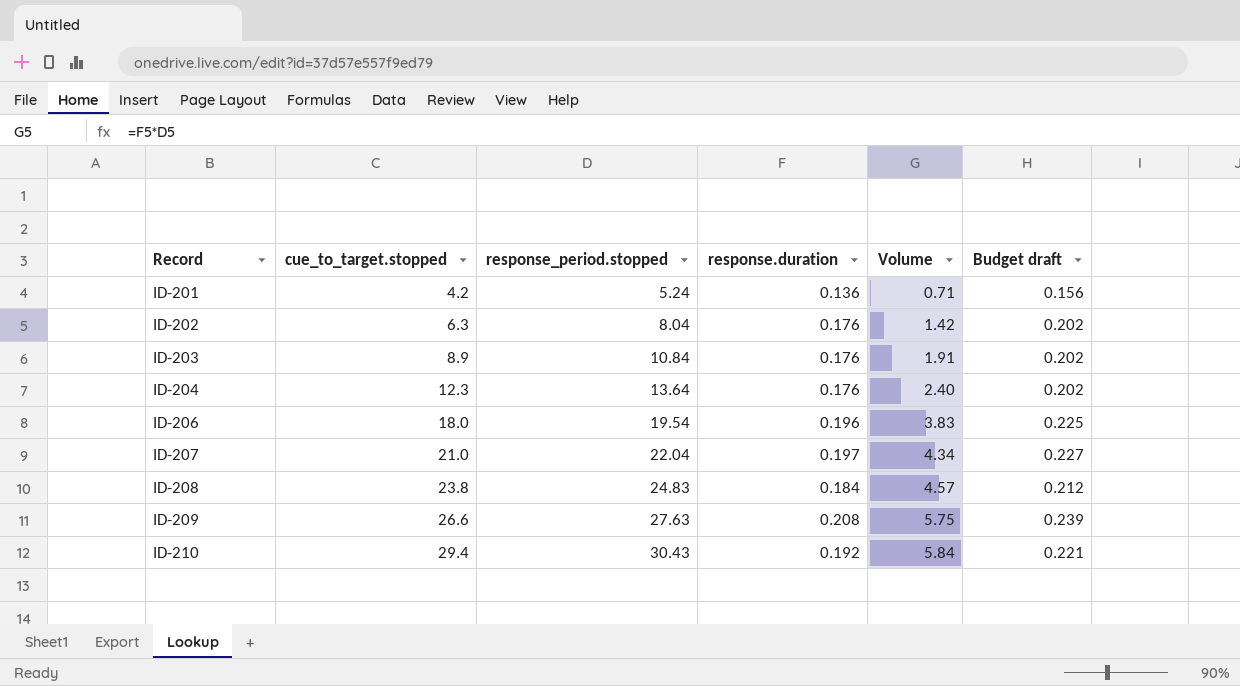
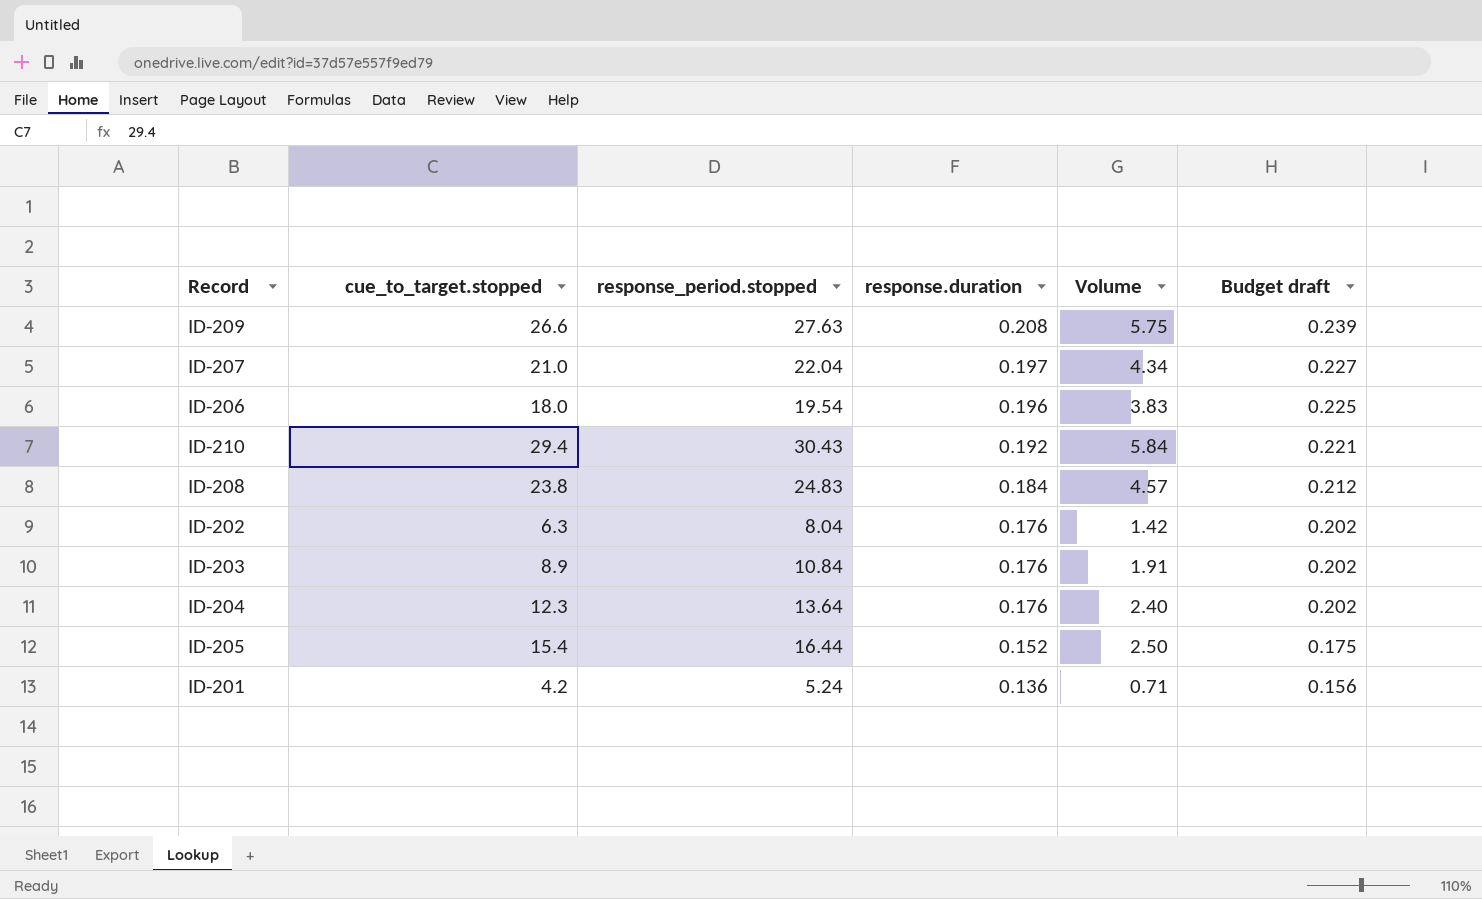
row order: Record ascending -> response.duration descending
row ID-205: none -> 15.4 | 16.44 | 0.152 | 2.50 | 0.175

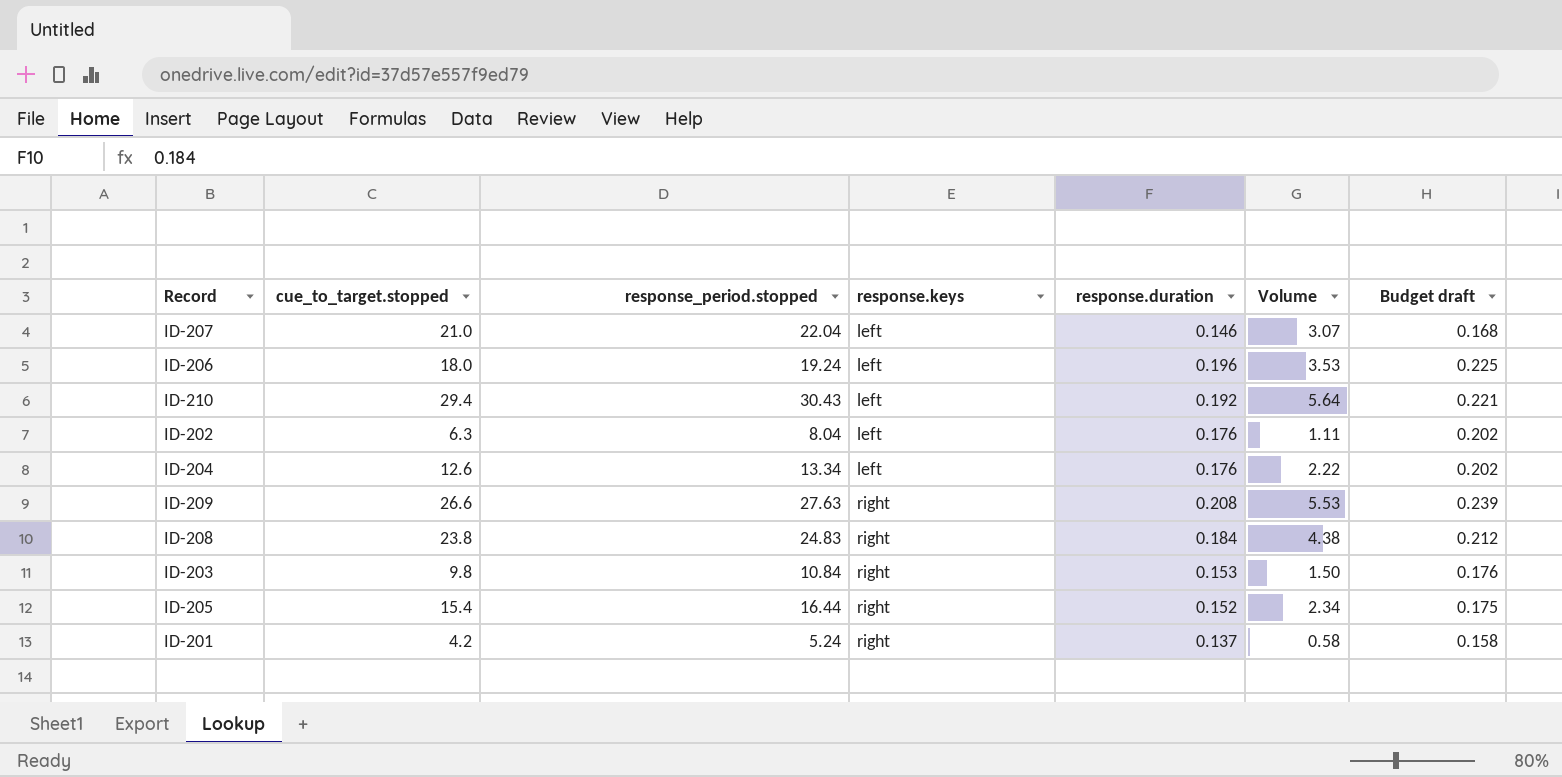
row order: response.duration descending -> response.keys ascending
column response.keys | position: none -> 4
column Volume | formula: [response_period.stopped] * [response.duration] -> [cue_to_target.stopped] * [response.duration]
ID-207 | response.duration: 0.197 -> 0.146
ID-207 | Budget draft: 0.227 -> 0.168
ID-206 | response_period.stopped: 19.54 -> 19.24
ID-204 | cue_to_target.stopped: 12.3 -> 12.6
ID-204 | response_period.stopped: 13.64 -> 13.34
ID-203 | cue_to_target.stopped: 8.9 -> 9.8
ID-203 | response.duration: 0.176 -> 0.153
ID-203 | Budget draft: 0.202 -> 0.176
ID-201 | response.duration: 0.136 -> 0.137
ID-201 | Budget draft: 0.156 -> 0.158

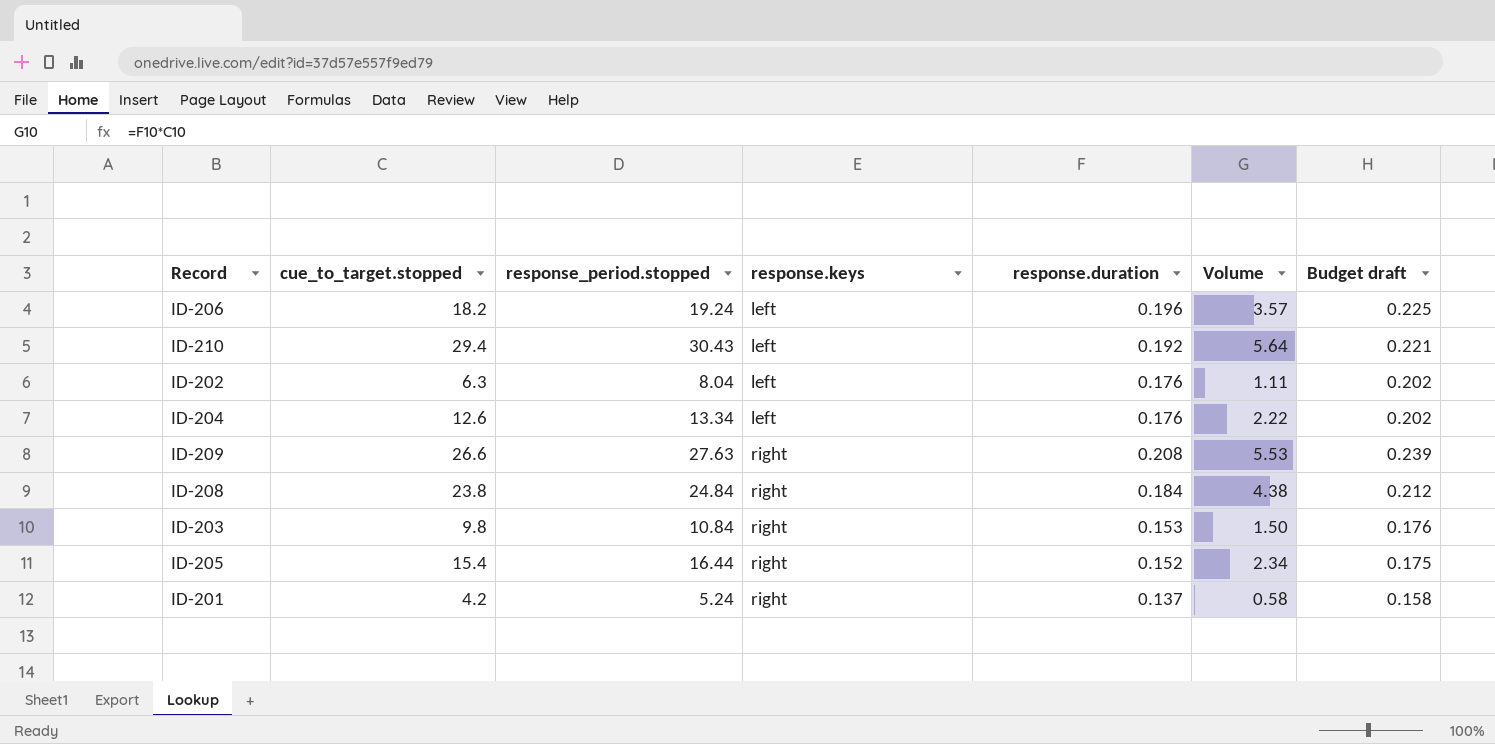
row ID-207: 21.0 | 22.04 | left | 0.146 | 3.07 | 0.168 -> none
ID-206 | cue_to_target.stopped: 18.0 -> 18.2
ID-206 | Volume: 3.53 -> 3.57
ID-208 | response_period.stopped: 24.83 -> 24.84

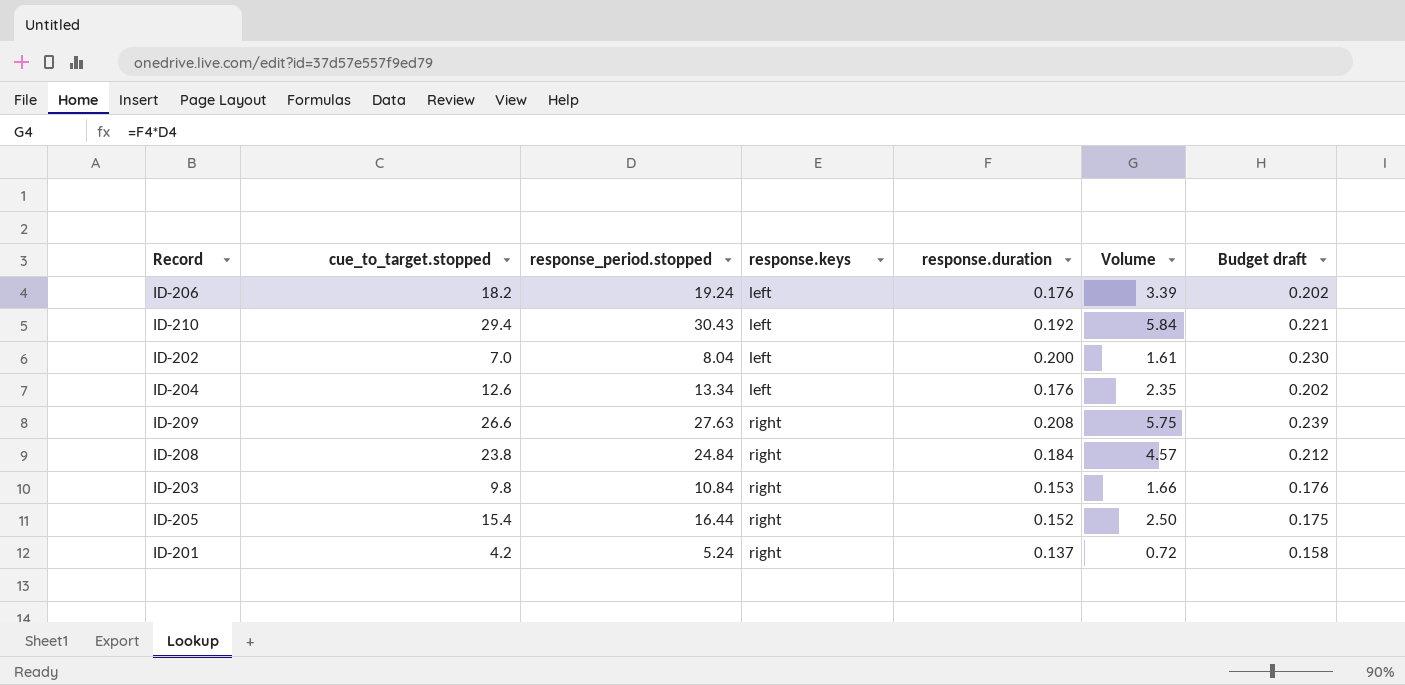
column Volume | formula: [cue_to_target.stopped] * [response.duration] -> [response_period.stopped] * [response.duration]
ID-206 | response.duration: 0.196 -> 0.176
ID-206 | Budget draft: 0.225 -> 0.202
ID-202 | cue_to_target.stopped: 6.3 -> 7.0
ID-202 | response.duration: 0.176 -> 0.200
ID-202 | Budget draft: 0.202 -> 0.230

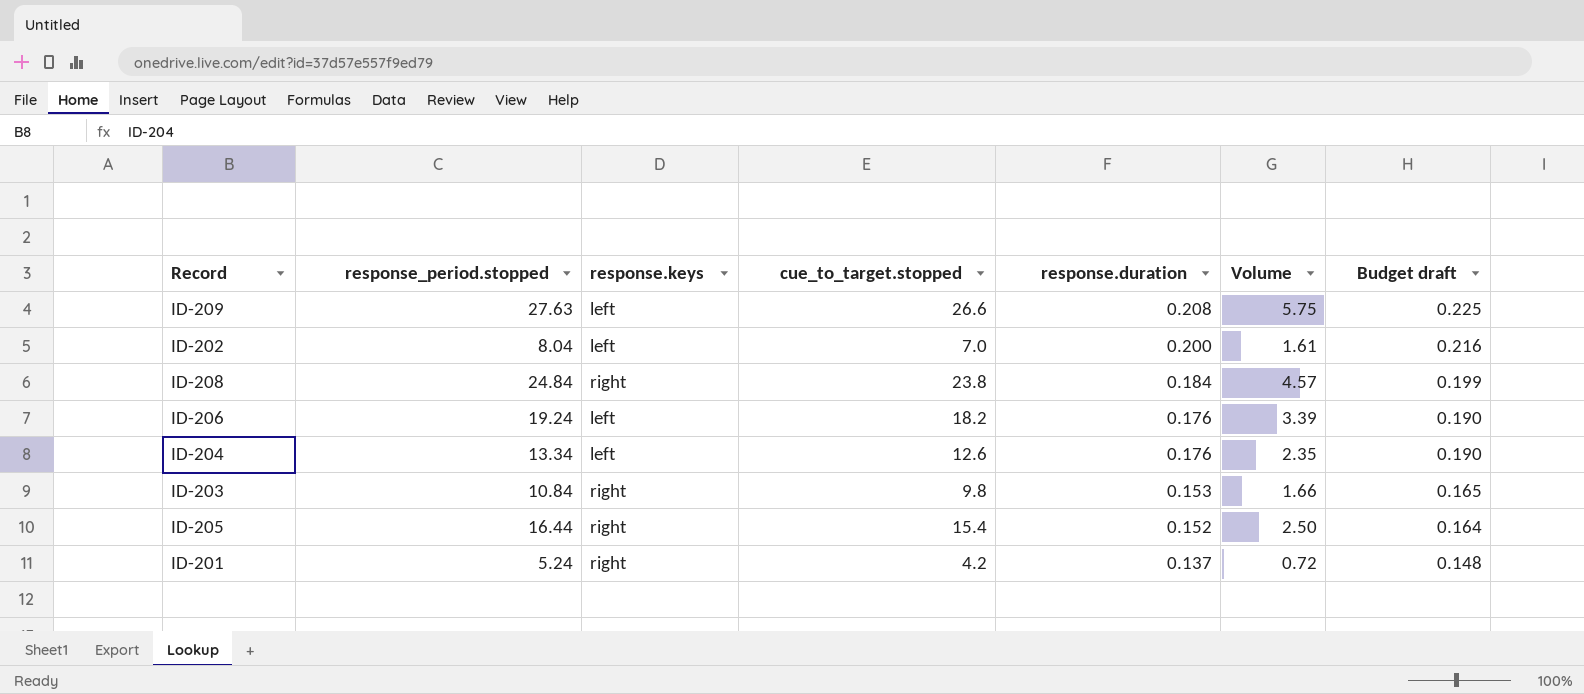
row order: response.keys ascending -> response.duration descending
column cue_to_target.stopped | position: 2 -> 4
column Budget draft | formula: [response.duration] * 1.15 -> [response.duration] * 1.08
row ID-210: 29.4 | 30.43 | left | 0.192 | 5.84 | 0.221 -> none
ID-209 | response.keys: right -> left

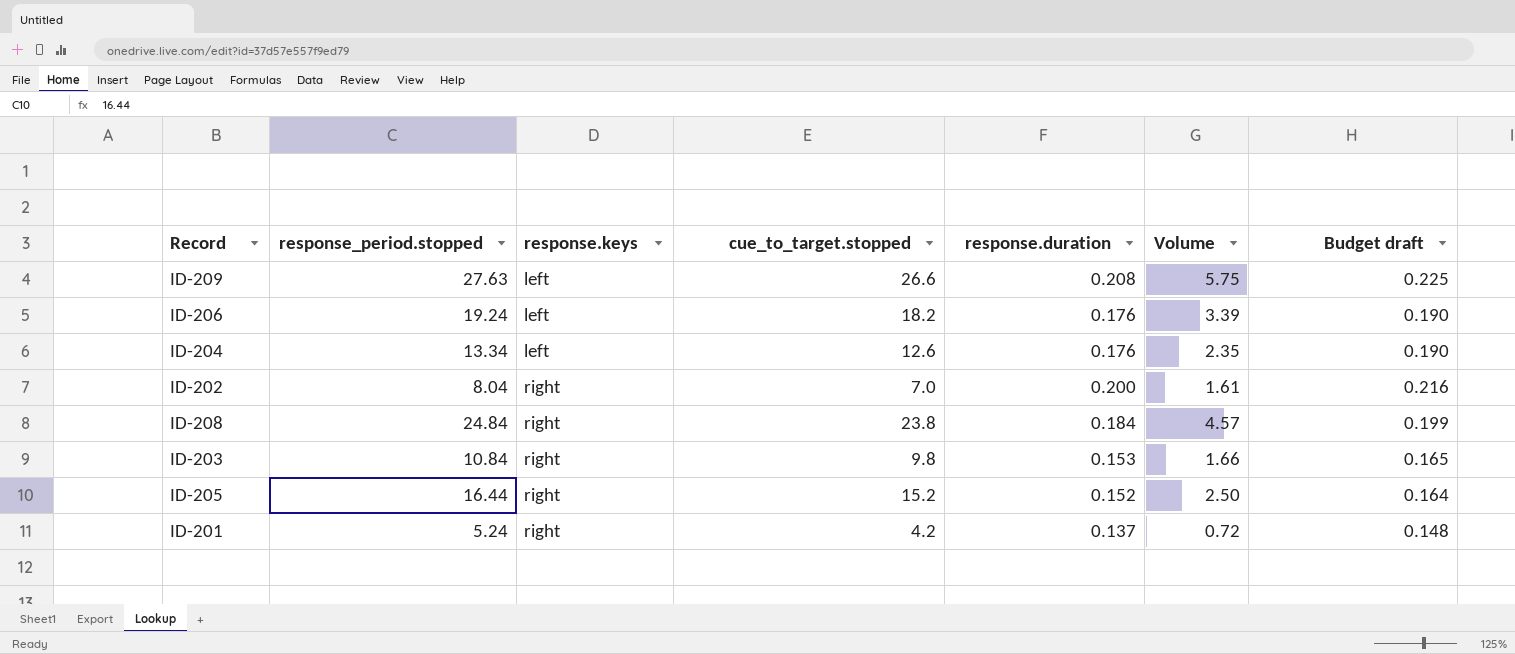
row order: response.duration descending -> response.keys ascending
ID-202 | response.keys: left -> right
ID-205 | cue_to_target.stopped: 15.4 -> 15.2

